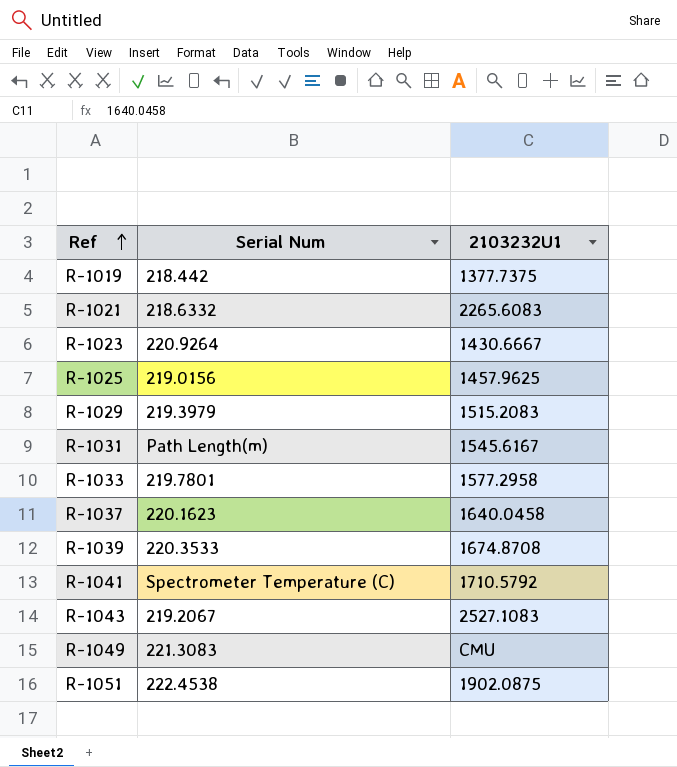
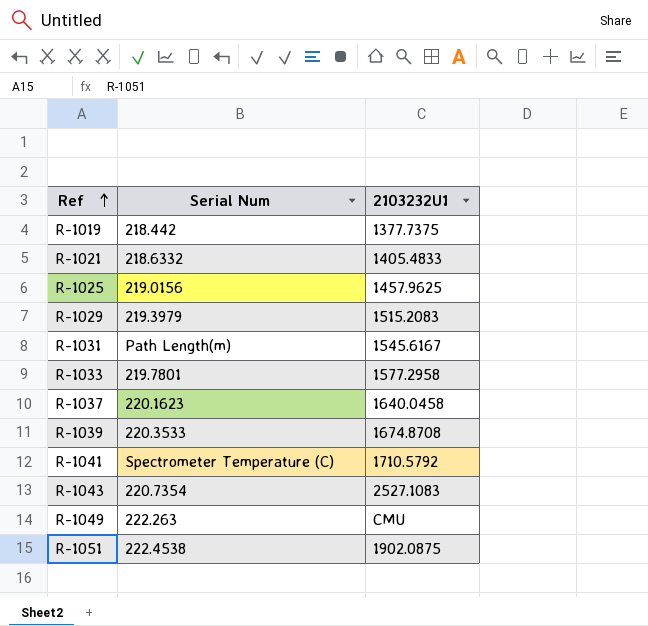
row R-1023: 220.9264 | 1430.6667 -> none
R-1021 | 2103232U1: 2265.6083 -> 1405.4833
R-1043 | Serial Num: 219.2067 -> 220.7354
R-1049 | Serial Num: 221.3083 -> 222.263

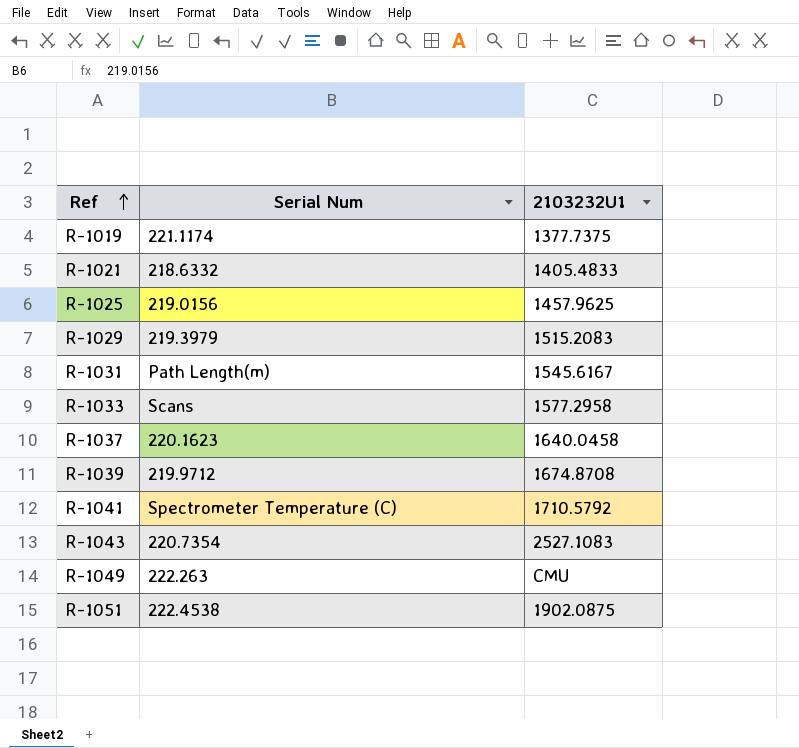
R-1019 | Serial Num: 218.442 -> 221.1174
R-1033 | Serial Num: 219.7801 -> Scans
R-1039 | Serial Num: 220.3533 -> 219.9712

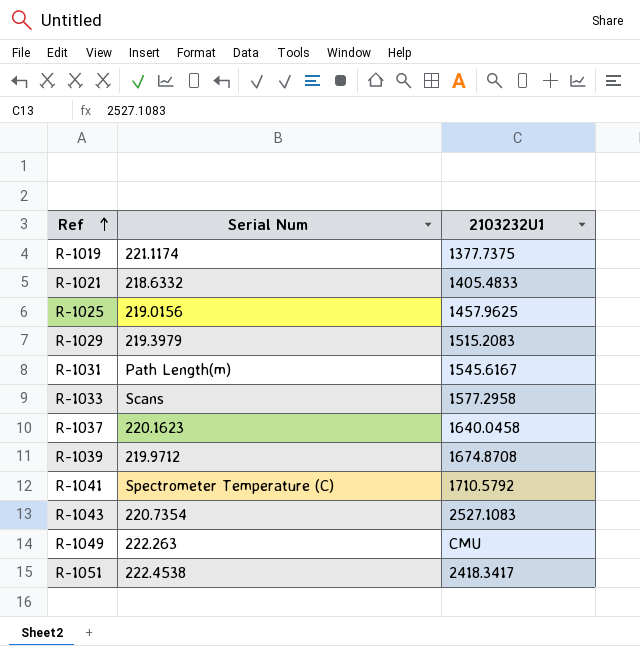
R-1051 | 2103232U1: 1902.0875 -> 2418.3417

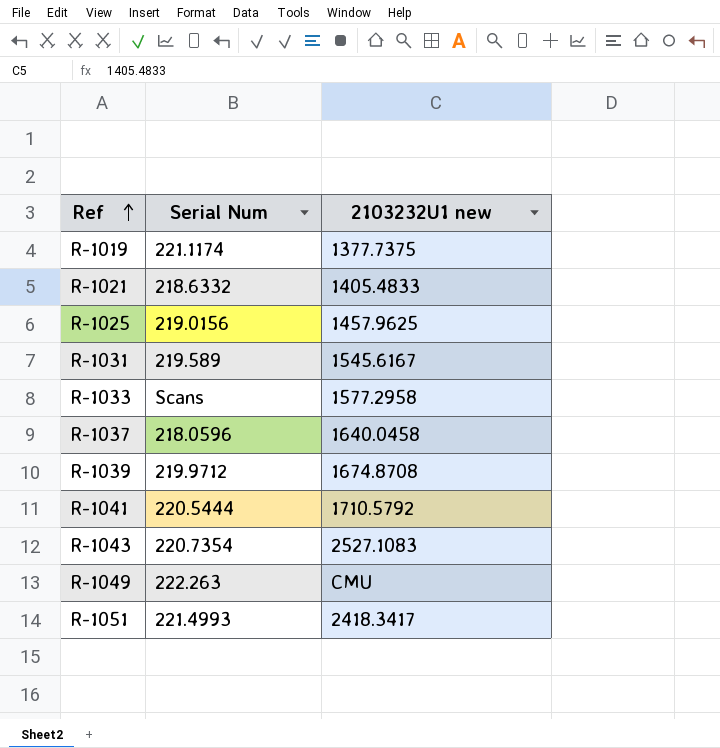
column name: 2103232U1 -> 2103232U1 new
row R-1029: 219.3979 | 1515.2083 -> none
R-1031 | Serial Num: Path Length(m) -> 219.589
R-1037 | Serial Num: 220.1623 -> 218.0596
R-1041 | Serial Num: Spectrometer Temperature (C) -> 220.5444
R-1051 | Serial Num: 222.4538 -> 221.4993

